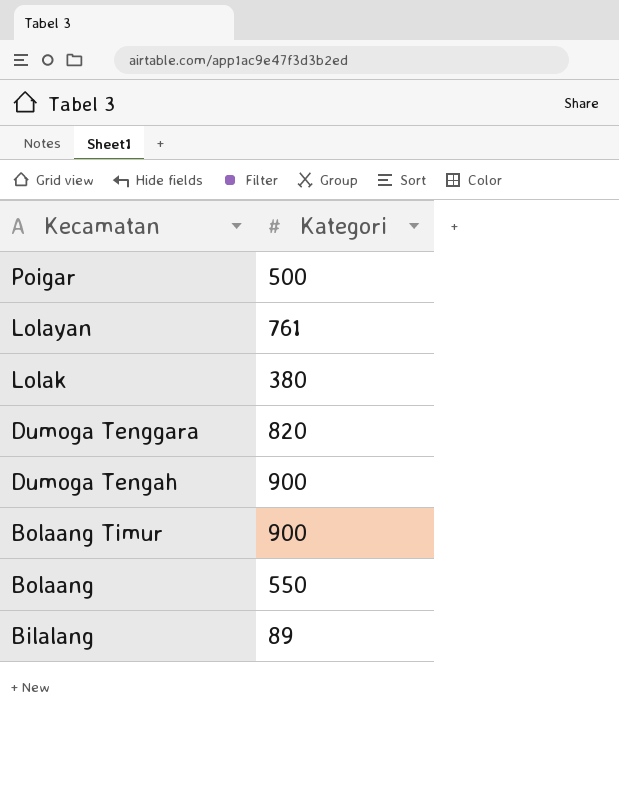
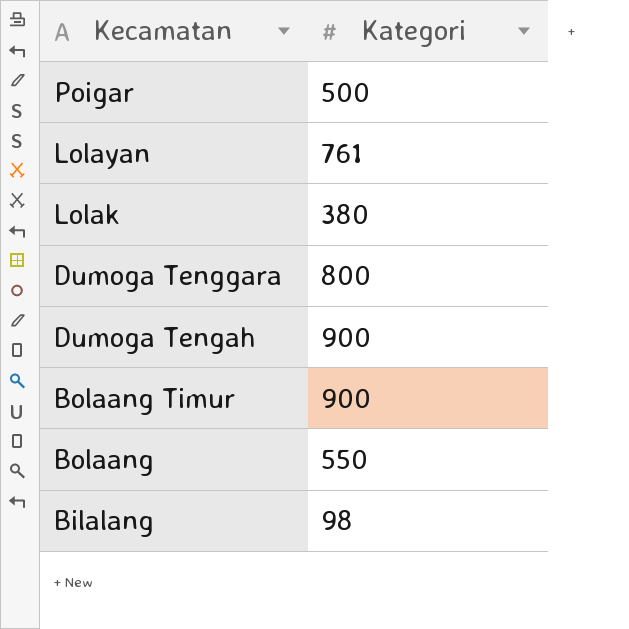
Dumoga Tenggara | Kategori: 820 -> 800
Bilalang | Kategori: 89 -> 98

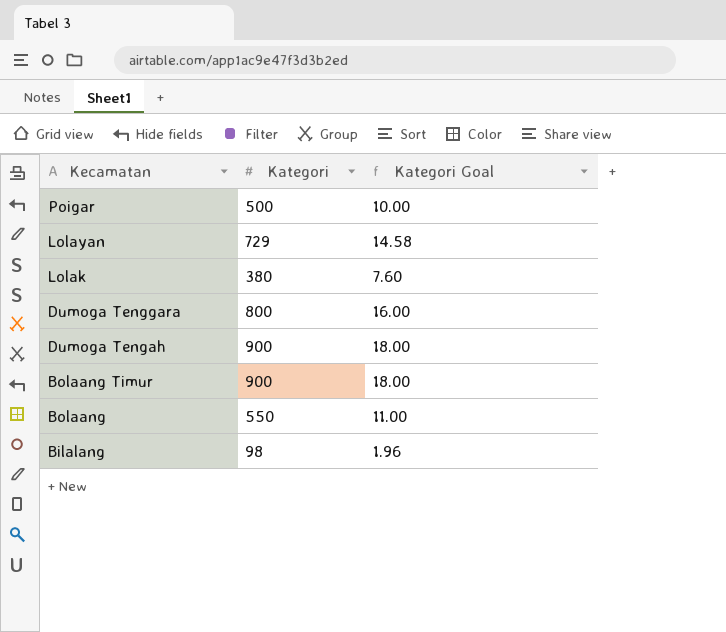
column Kategori Goal | formula: none -> [Kategori] * 0.02
Lolayan | Kategori: 761 -> 729

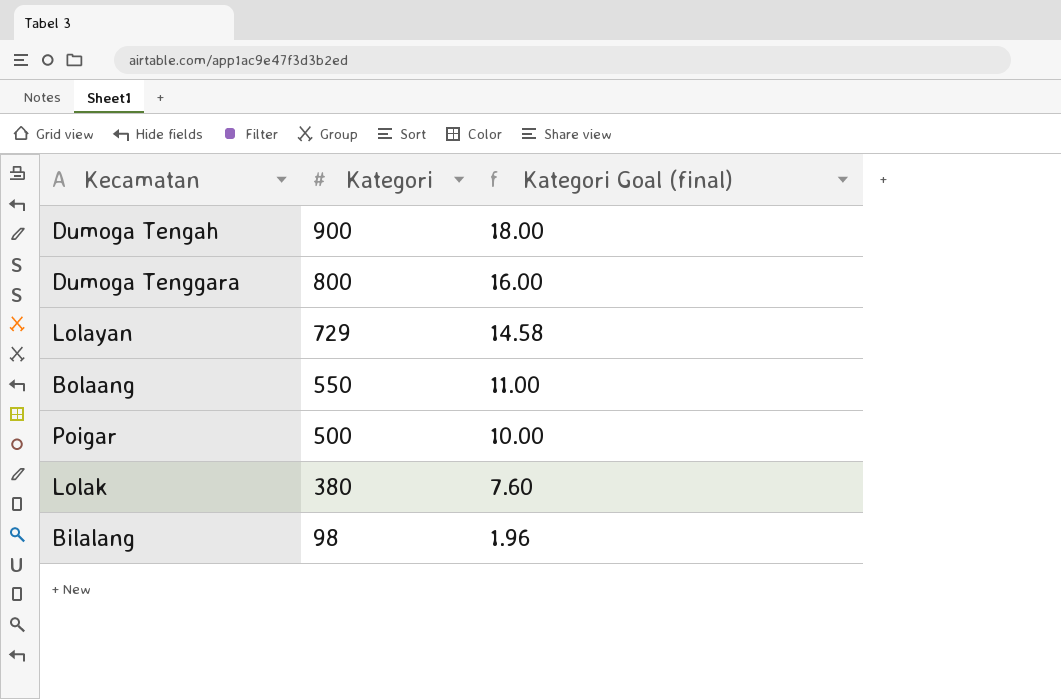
row order: Kecamatan descending -> Kategori descending
column name: Kategori Goal -> Kategori Goal (final)
row Bolaang Timur: 900 | 18.00 -> none

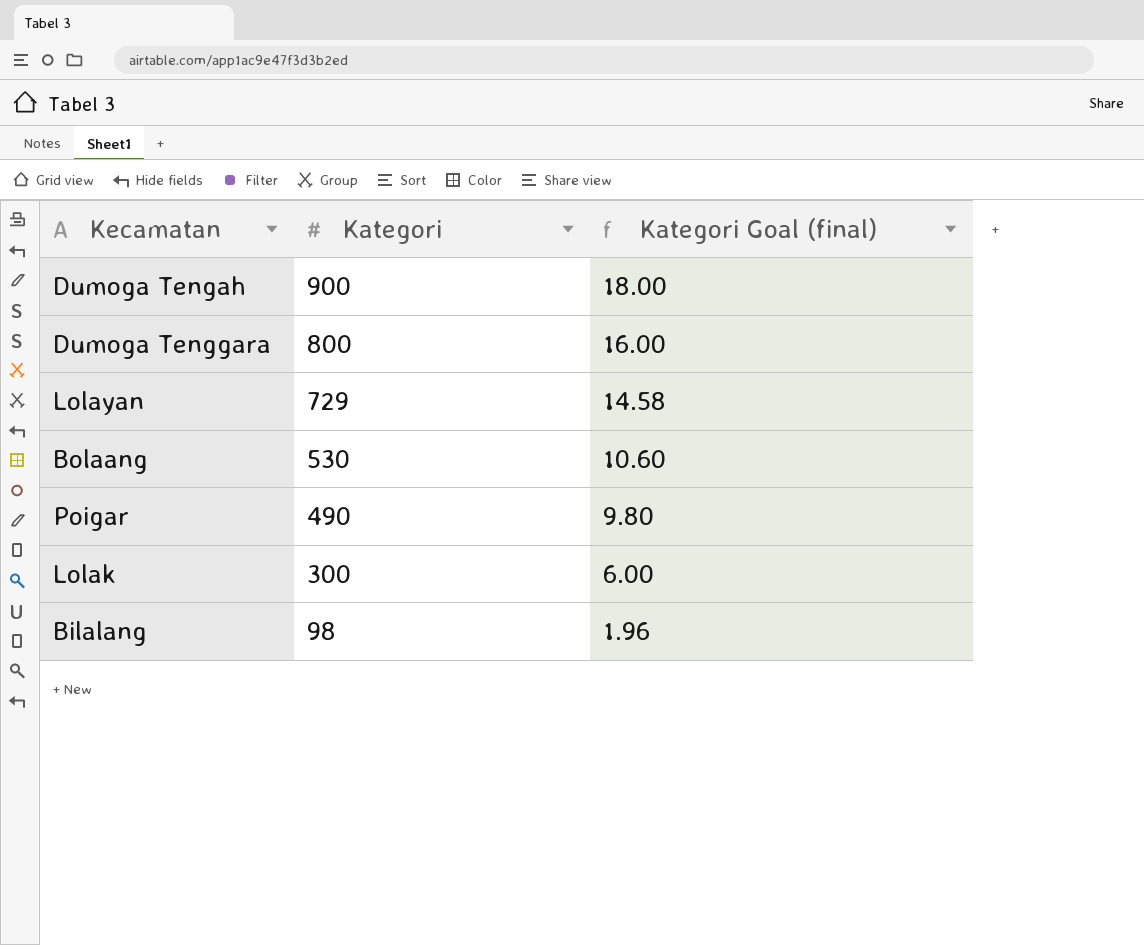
Bolaang | Kategori: 550 -> 530
Bolaang | Kategori Goal (final): 11.00 -> 10.60
Poigar | Kategori: 500 -> 490
Poigar | Kategori Goal (final): 10.00 -> 9.80
Lolak | Kategori: 380 -> 300
Lolak | Kategori Goal (final): 7.60 -> 6.00

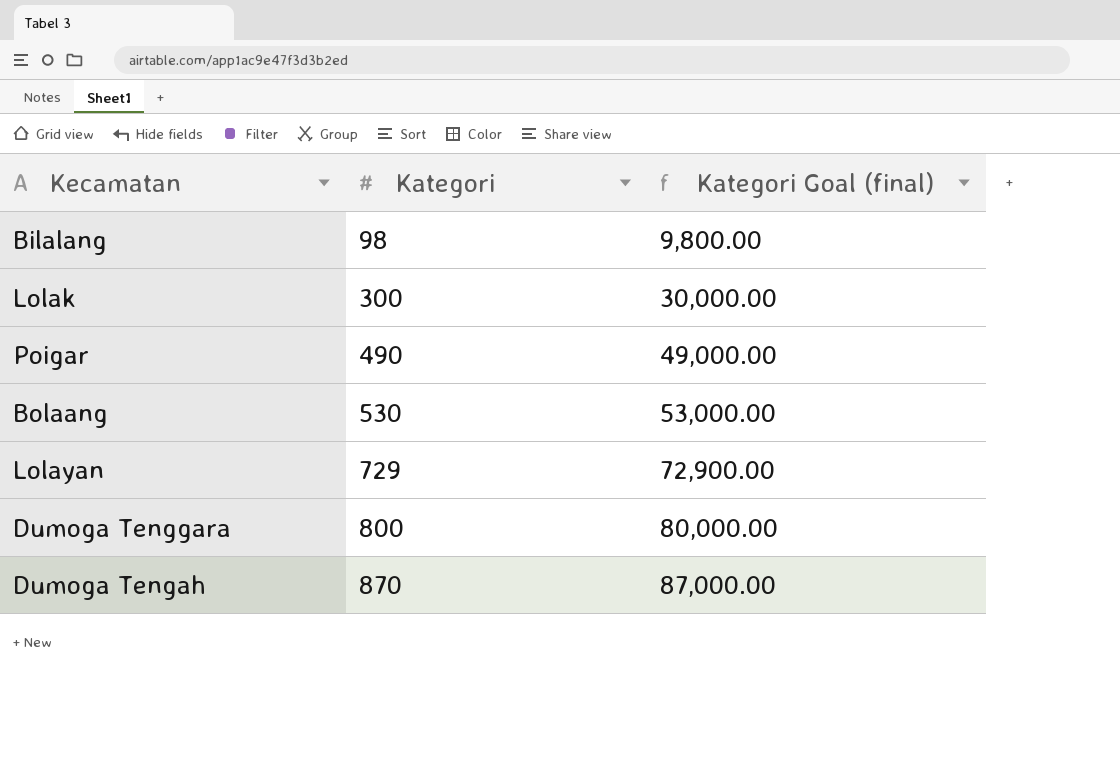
row order: Kategori descending -> Kategori ascending
column Kategori Goal (final) | formula: [Kategori] * 0.02 -> [Kategori] * 100
Dumoga Tengah | Kategori: 900 -> 870

